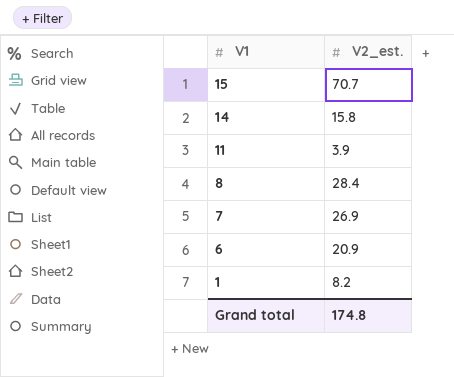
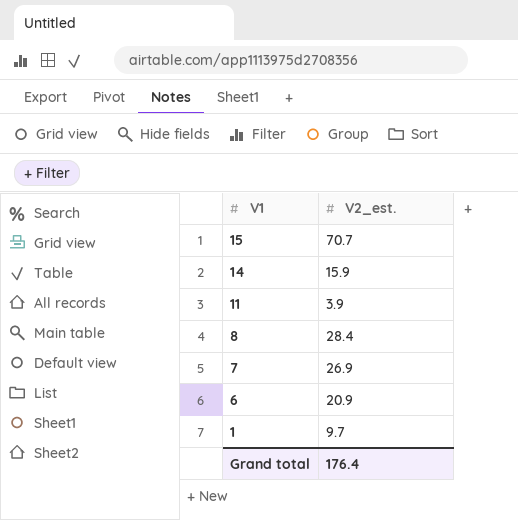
14 | V2_est.: 15.8 -> 15.9
1 | V2_est.: 8.2 -> 9.7
Grand total | V2_est.: 174.8 -> 176.4

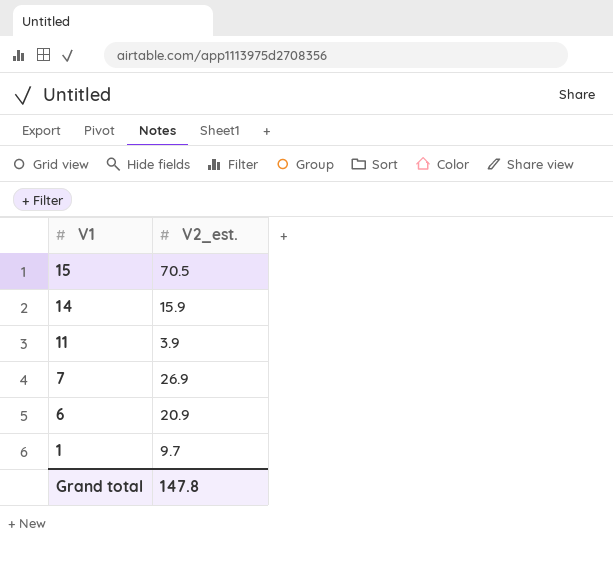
row 8: 28.4 -> none
15 | V2_est.: 70.7 -> 70.5
Grand total | V2_est.: 176.4 -> 147.8

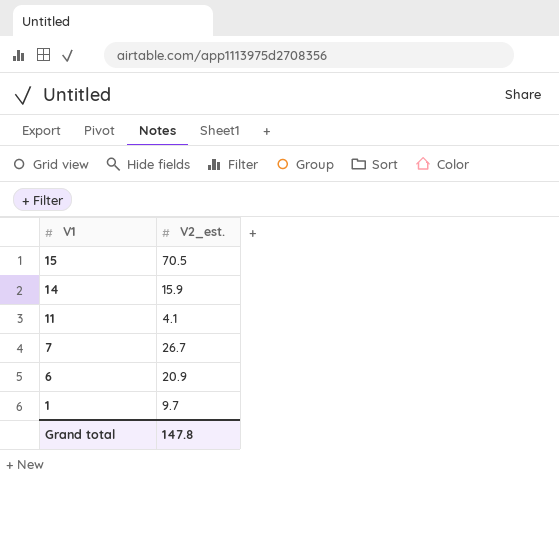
11 | V2_est.: 3.9 -> 4.1
7 | V2_est.: 26.9 -> 26.7

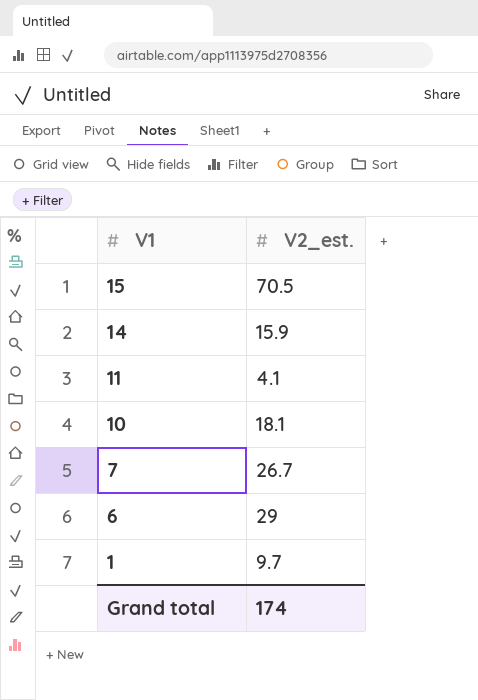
row 10: none -> 18.1
6 | V2_est.: 20.9 -> 29
Grand total | V2_est.: 147.8 -> 174

